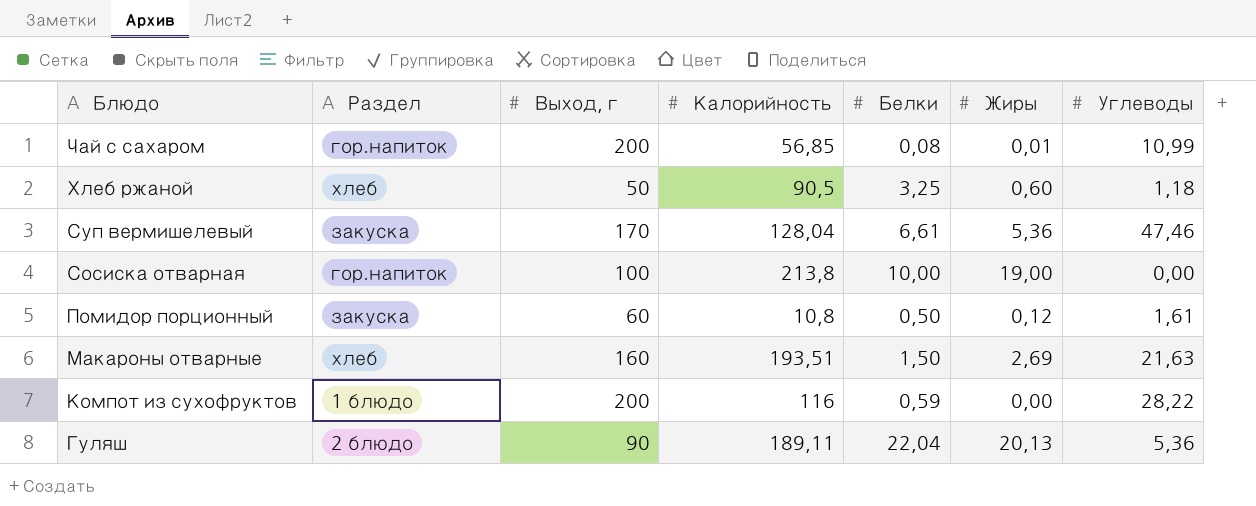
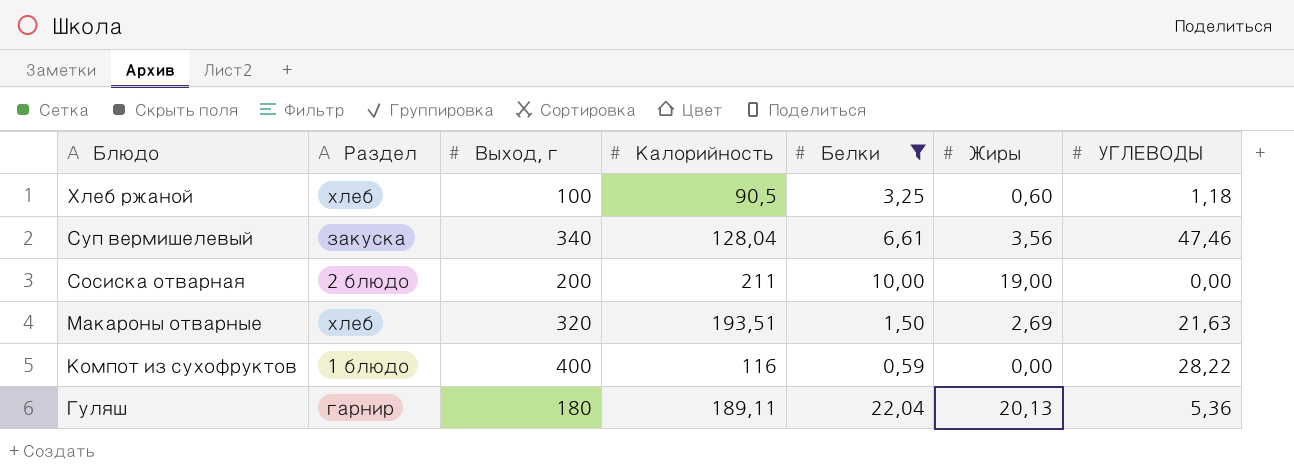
filter: none -> Белки >= 0,59
column name: Углеводы -> УГЛЕВОДЫ
Хлеб ржаной | Выход, г: 50 -> 100
Суп вермишелевый | Выход, г: 170 -> 340
Суп вермишелевый | Жиры: 5,36 -> 3,56
Сосиска отварная | Раздел: гор.напиток -> 2 блюдо
Сосиска отварная | Выход, г: 100 -> 200
Сосиска отварная | Калорийность: 213,8 -> 211
Макароны отварные | Выход, г: 160 -> 320
Компот из сухофруктов | Выход, г: 200 -> 400
Гуляш | Раздел: 2 блюдо -> гарнир
Гуляш | Выход, г: 90 -> 180

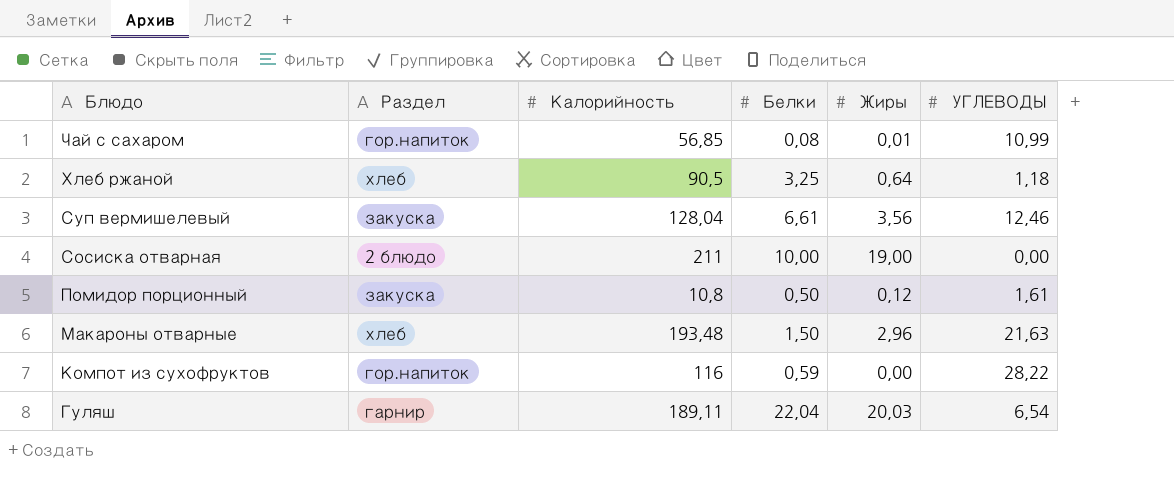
filter: Белки >= 0,59 -> none
column Выход, г | position: 3 -> none
Хлеб ржаной | Жиры: 0,60 -> 0,64
Суп вермишелевый | УГЛЕВОДЫ: 47,46 -> 12,46
Макароны отварные | Калорийность: 193,51 -> 193,48
Макароны отварные | Жиры: 2,69 -> 2,96
Компот из сухофруктов | Раздел: 1 блюдо -> гор.напиток
Гуляш | Жиры: 20,13 -> 20,03
Гуляш | УГЛЕВОДЫ: 5,36 -> 6,54

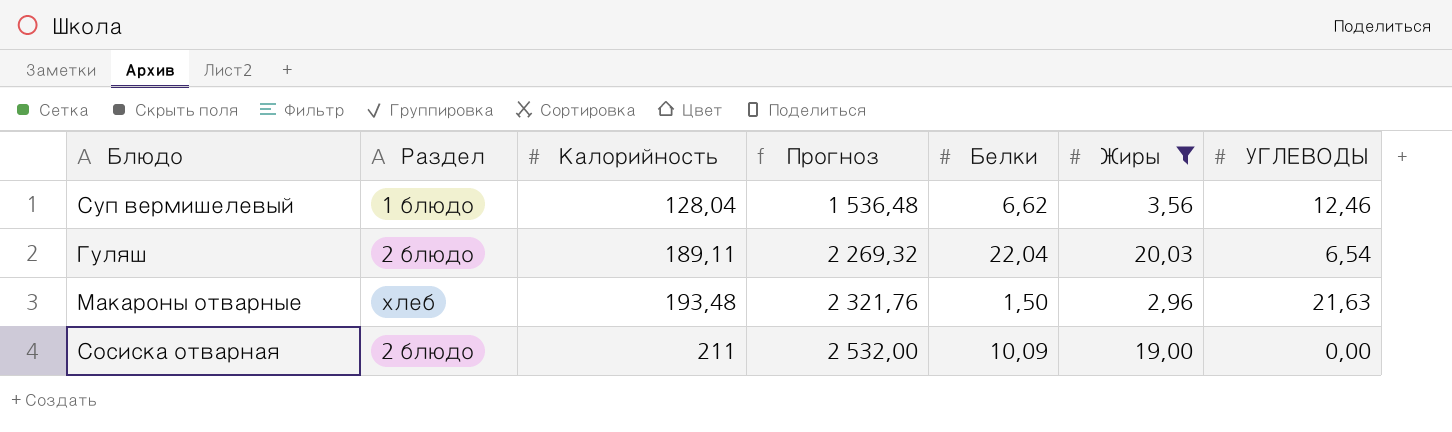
filter: none -> Жиры >= 2,96
row order: Блюдо descending -> Калорийность ascending
column Прогноз | formula: none -> [Калорийность] * 12
Суп вермишелевый | Раздел: закуска -> 1 блюдо
Суп вермишелевый | Белки: 6,61 -> 6,62
Гуляш | Раздел: гарнир -> 2 блюдо
Сосиска отварная | Белки: 10,00 -> 10,09

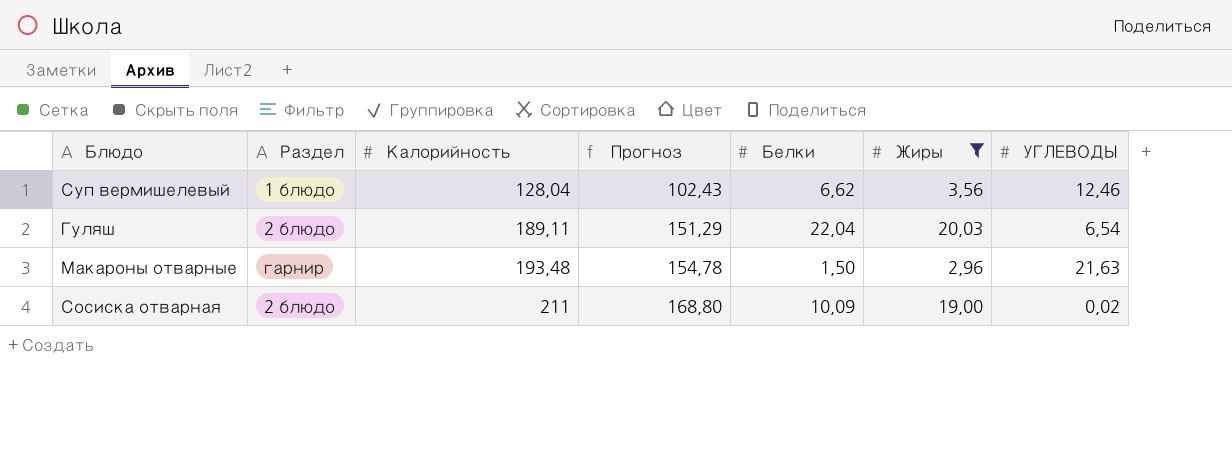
column Прогноз | formula: [Калорийность] * 12 -> [Калорийность] * 0,8
Макароны отварные | Раздел: хлеб -> гарнир
Сосиска отварная | УГЛЕВОДЫ: 0,00 -> 0,02

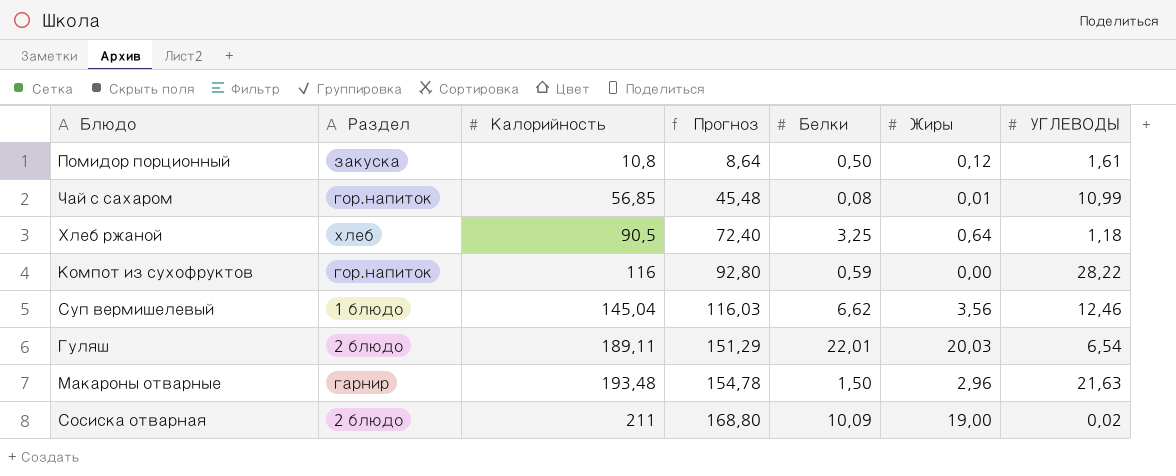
filter: Жиры >= 2,96 -> none
Суп вермишелевый | Калорийность: 128,04 -> 145,04
Суп вермишелевый | Прогноз: 102,43 -> 116,03
Гуляш | Белки: 22,04 -> 22,01

